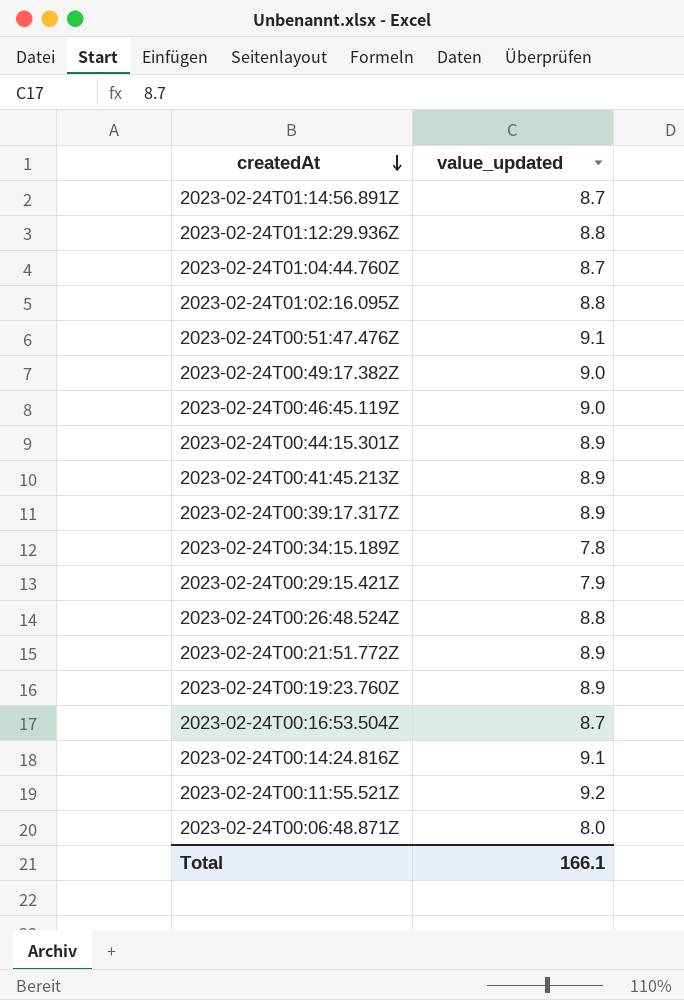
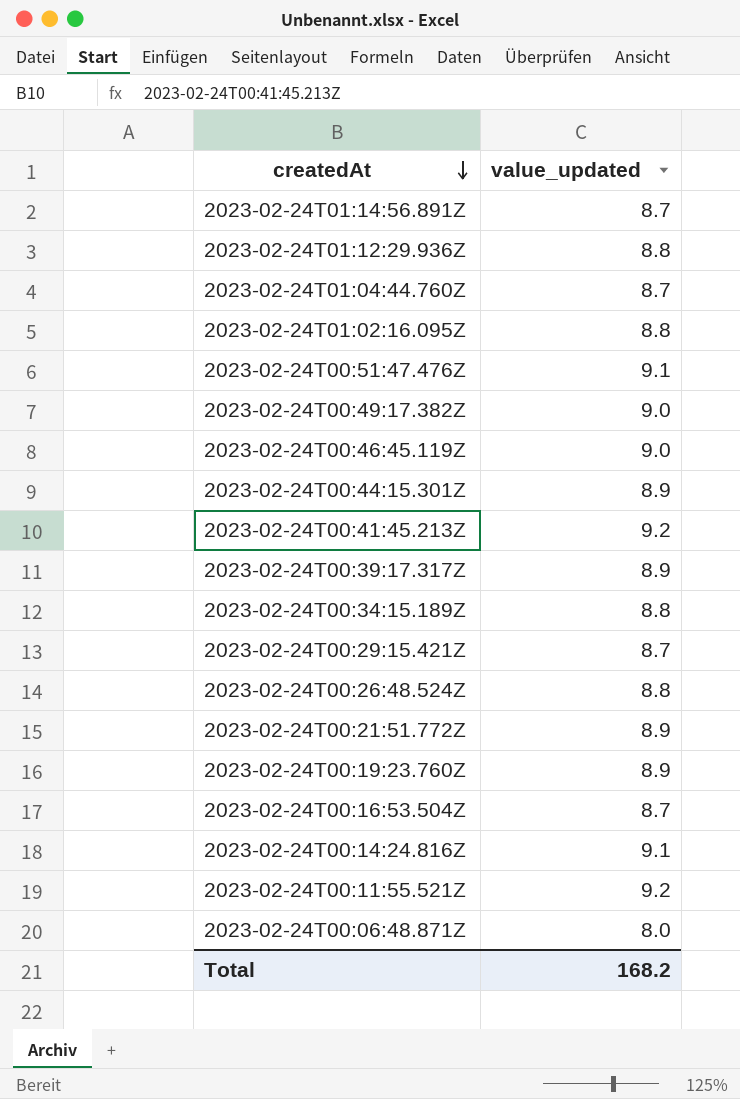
2023-02-24T00:41:45.213Z | value_updated: 8.9 -> 9.2
2023-02-24T00:34:15.189Z | value_updated: 7.8 -> 8.8
2023-02-24T00:29:15.421Z | value_updated: 7.9 -> 8.7
Total | value_updated: 166.1 -> 168.2

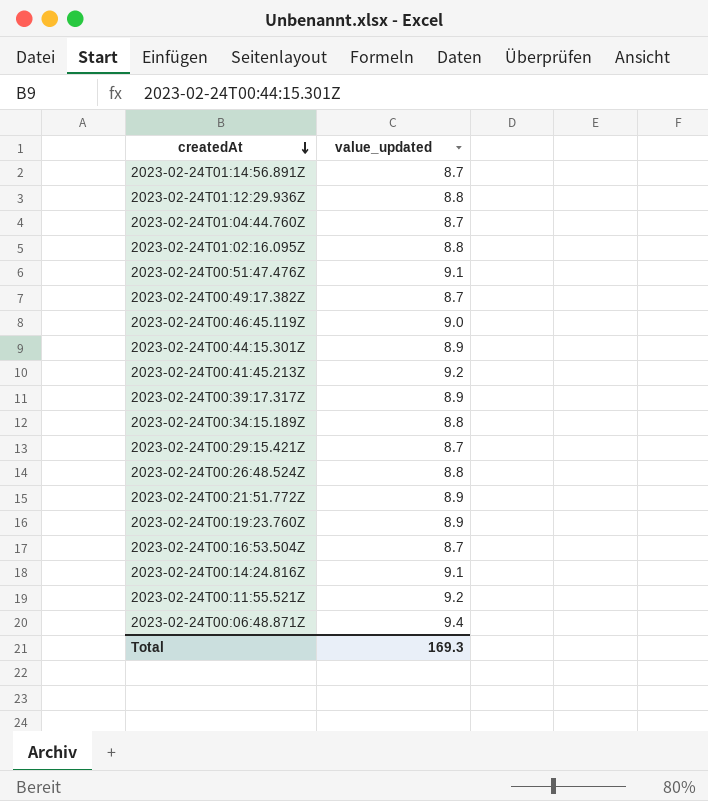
2023-02-24T00:49:17.382Z | value_updated: 9.0 -> 8.7
2023-02-24T00:06:48.871Z | value_updated: 8.0 -> 9.4
Total | value_updated: 168.2 -> 169.3

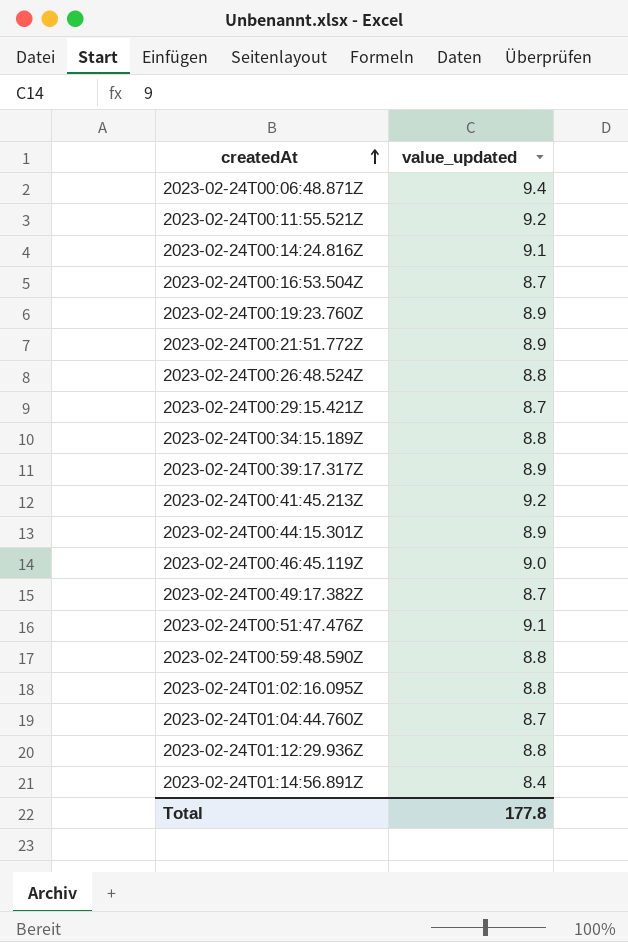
row order: createdAt descending -> createdAt ascending
row 2023-02-24T00:59:48.590Z: none -> 8.8
2023-02-24T01:14:56.891Z | value_updated: 8.7 -> 8.4
Total | value_updated: 169.3 -> 177.8

